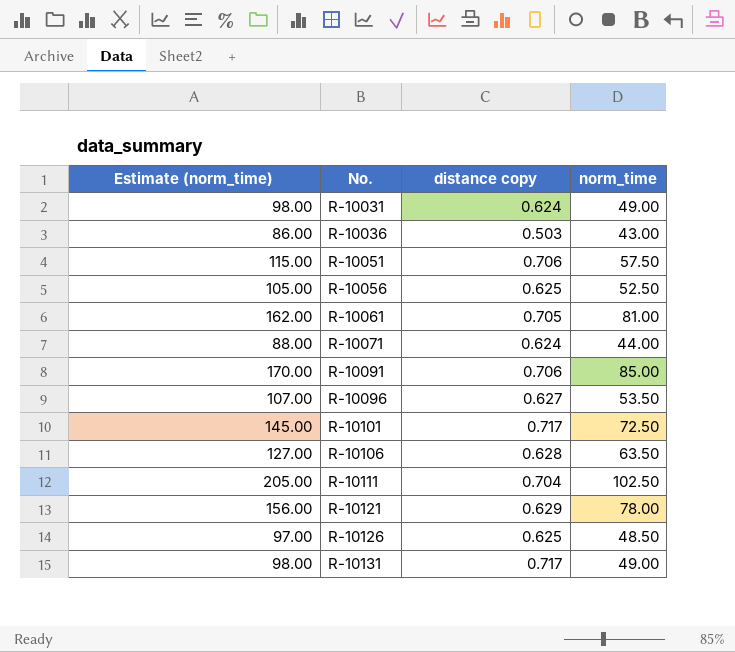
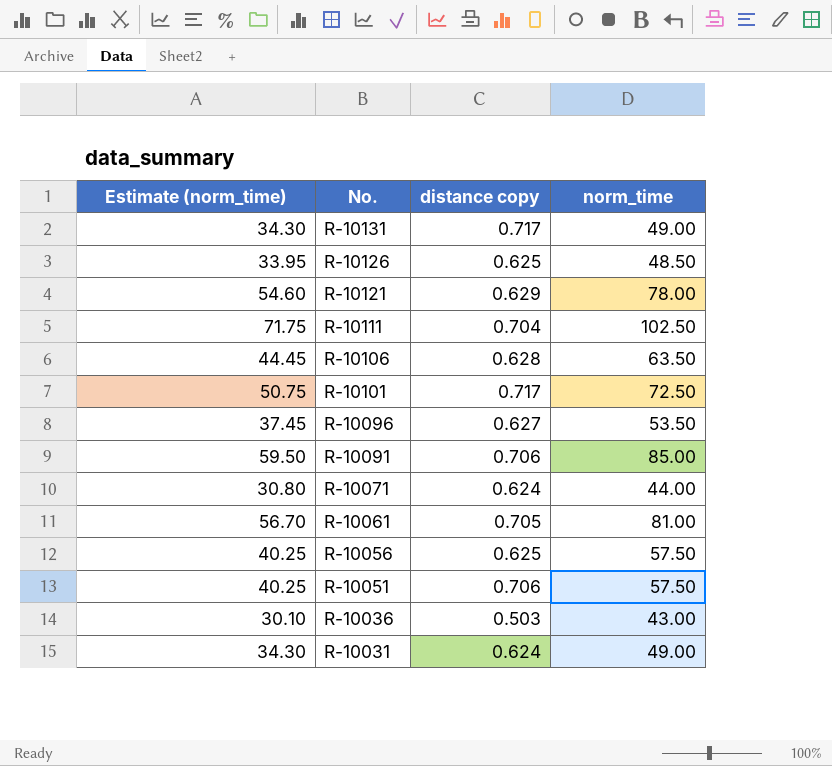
row order: No. ascending -> No. descending
column Estimate (norm_time) | formula: [norm_time] * 2 -> [norm_time] * 0.7
R-10056 | norm_time: 52.50 -> 57.50

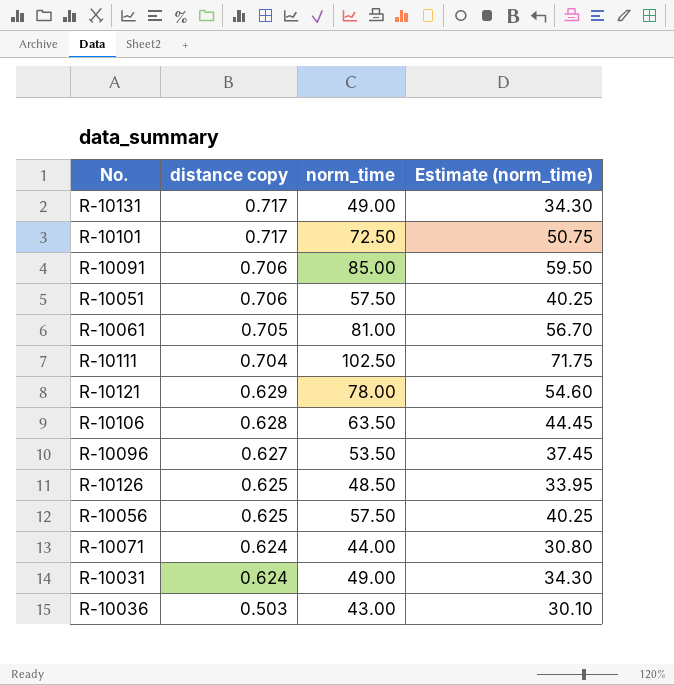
row order: No. descending -> distance copy descending
column Estimate (norm_time) | position: 1 -> 4

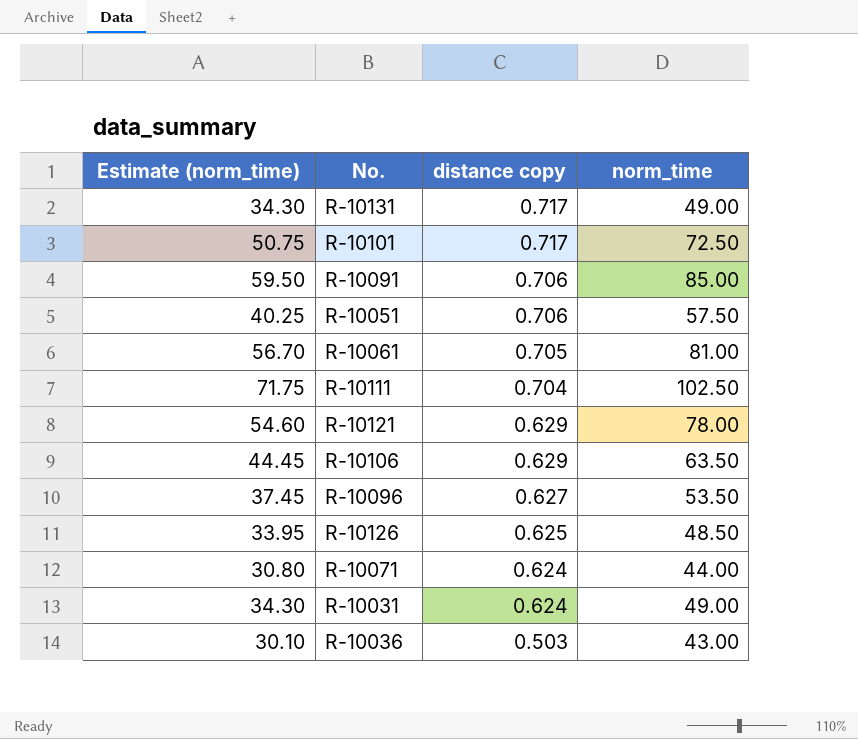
column Estimate (norm_time) | position: 4 -> 1
row R-10056: 0.625 | 57.50 | 40.25 -> none
R-10106 | distance copy: 0.628 -> 0.629

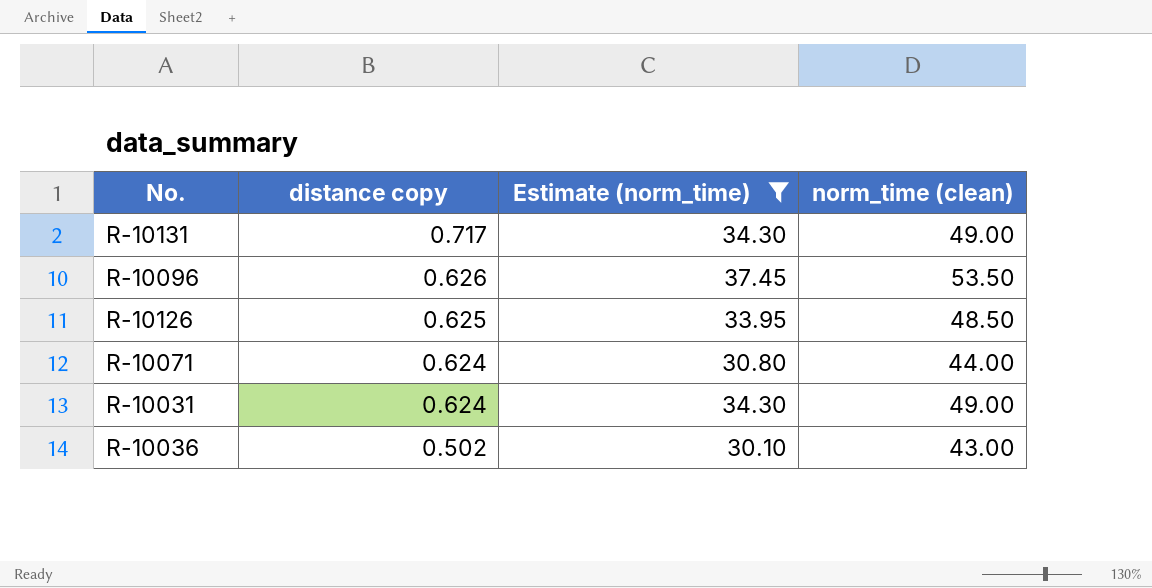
filter: none -> Estimate (norm_time) <= 37.45
column Estimate (norm_time) | position: 1 -> 3
column name: norm_time -> norm_time (clean)
R-10096 | distance copy: 0.627 -> 0.626
R-10036 | distance copy: 0.503 -> 0.502

